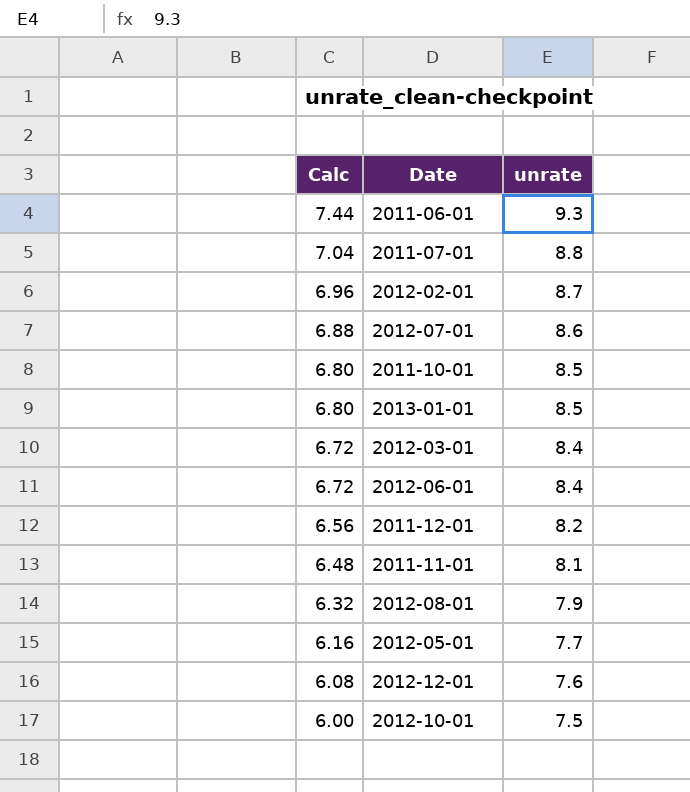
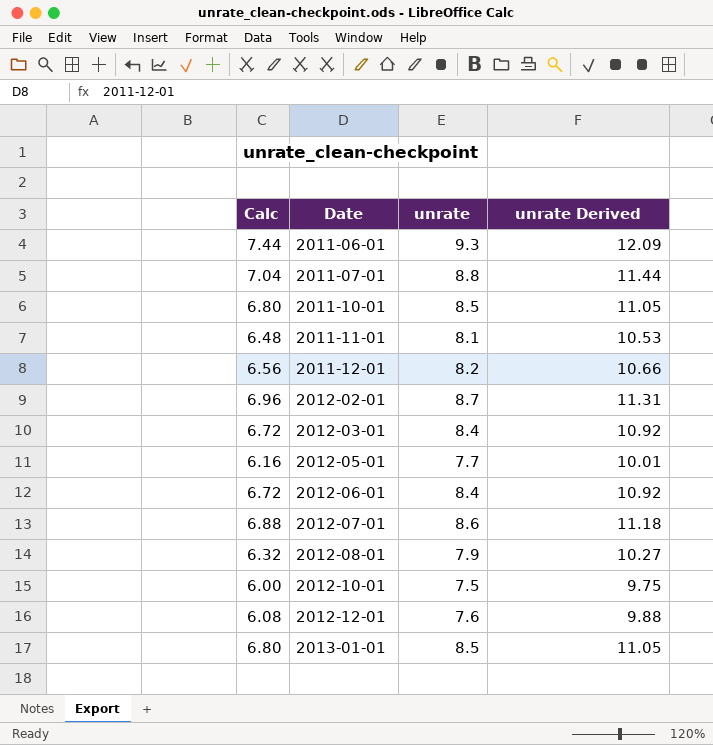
row order: Calc descending -> Date ascending
column unrate Derived | formula: none -> [unrate] * 1.3

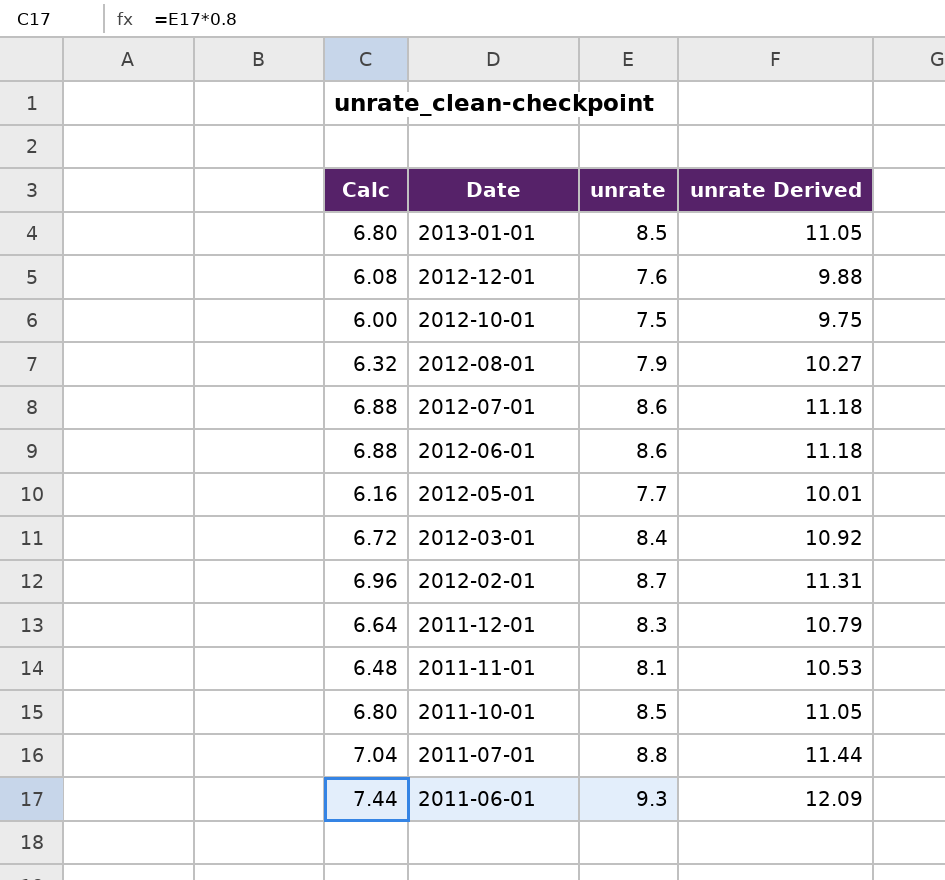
row order: Date ascending -> Date descending
2012-06-01 | Calc: 6.72 -> 6.88
2012-06-01 | unrate: 8.4 -> 8.6
2012-06-01 | unrate Derived: 10.92 -> 11.18
2011-12-01 | Calc: 6.56 -> 6.64
2011-12-01 | unrate: 8.2 -> 8.3
2011-12-01 | unrate Derived: 10.66 -> 10.79

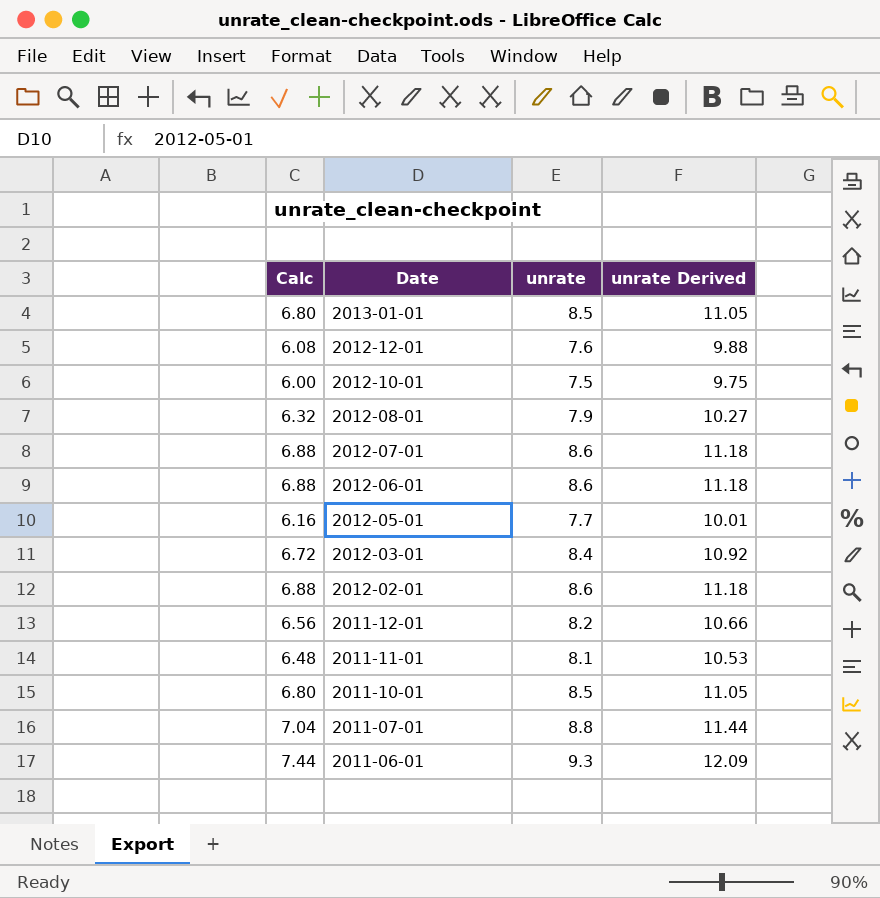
2012-02-01 | Calc: 6.96 -> 6.88
2012-02-01 | unrate: 8.7 -> 8.6
2012-02-01 | unrate Derived: 11.31 -> 11.18
2011-12-01 | Calc: 6.64 -> 6.56
2011-12-01 | unrate: 8.3 -> 8.2
2011-12-01 | unrate Derived: 10.79 -> 10.66

